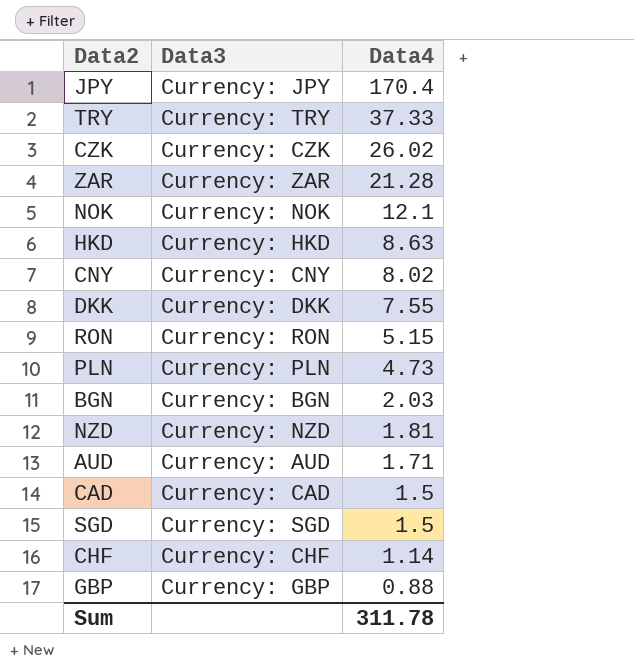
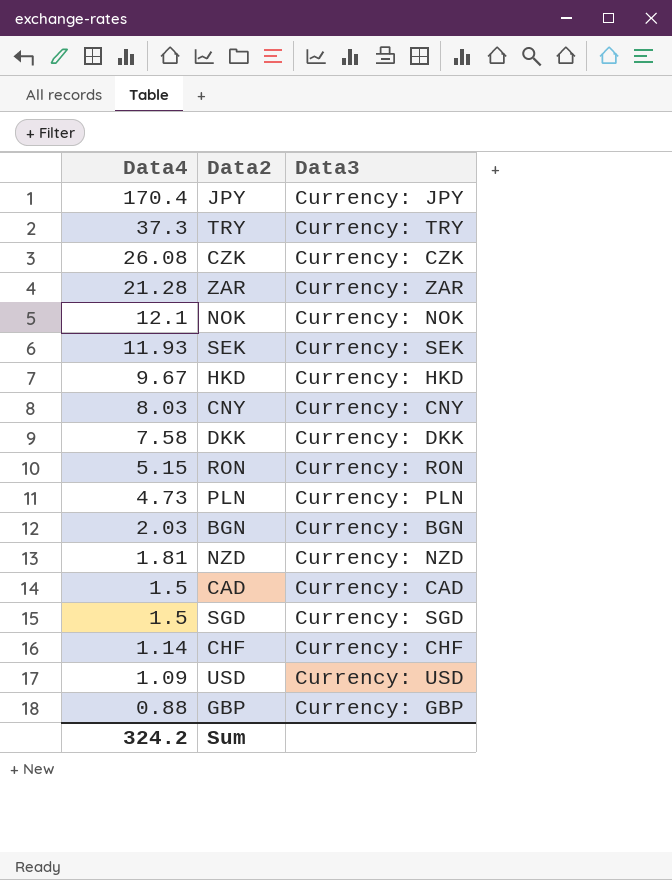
column Data4 | position: 3 -> 1
row AUD: Currency: AUD | 1.71 -> none
TRY | Data4: 37.33 -> 37.3
CZK | Data4: 26.02 -> 26.08
row SEK: none -> 11.93 | Currency: SEK
HKD | Data4: 8.63 -> 9.67
CNY | Data4: 8.02 -> 8.03
DKK | Data4: 7.55 -> 7.58
row USD: none -> 1.09 | Currency: USD
Sum | Data4: 311.78 -> 324.2

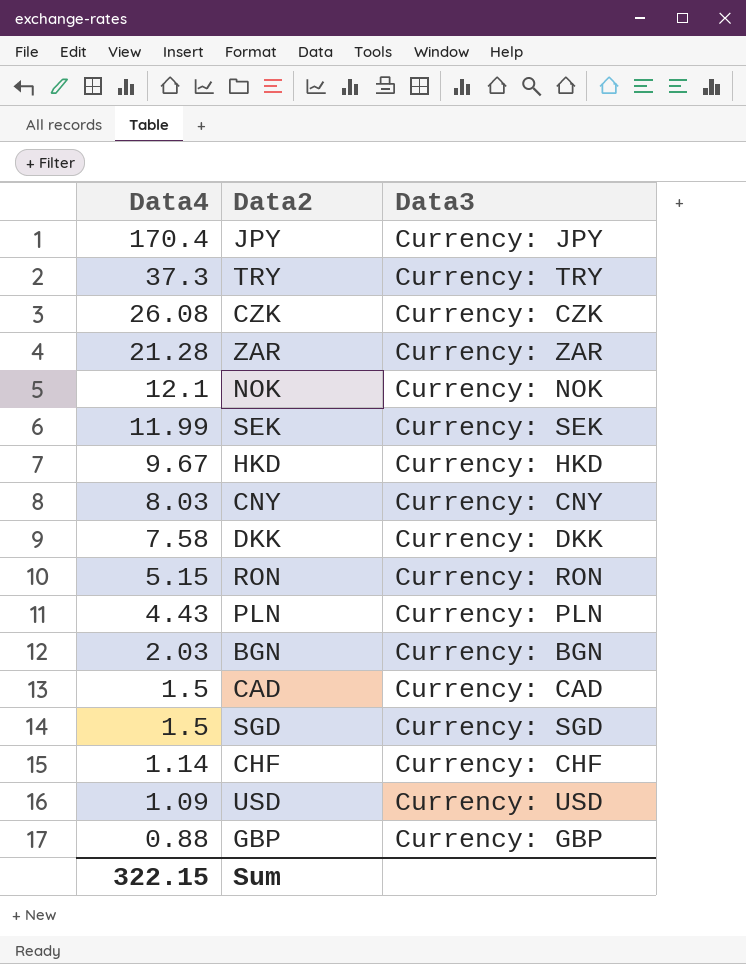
row NZD: 1.81 | Currency: NZD -> none
SEK | Data4: 11.93 -> 11.99
PLN | Data4: 4.73 -> 4.43
Sum | Data4: 324.2 -> 322.15

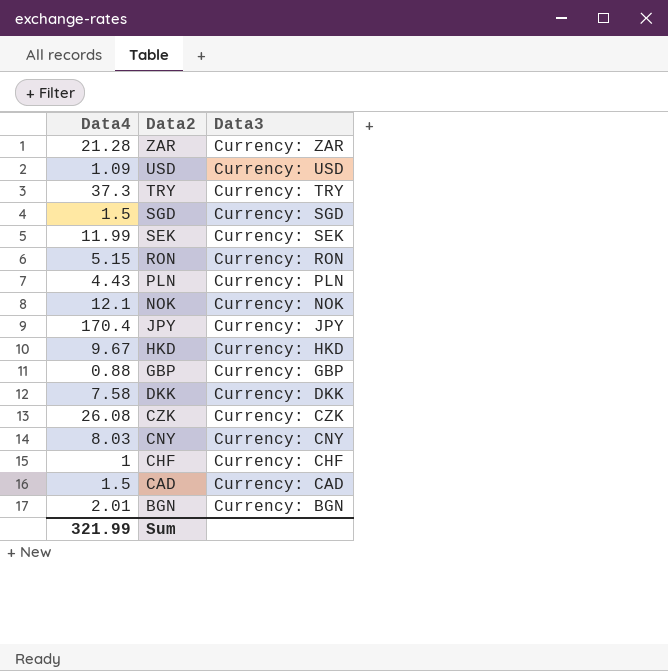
row order: Data4 descending -> Data2 descending
CHF | Data4: 1.14 -> 1
BGN | Data4: 2.03 -> 2.01
Sum | Data4: 322.15 -> 321.99

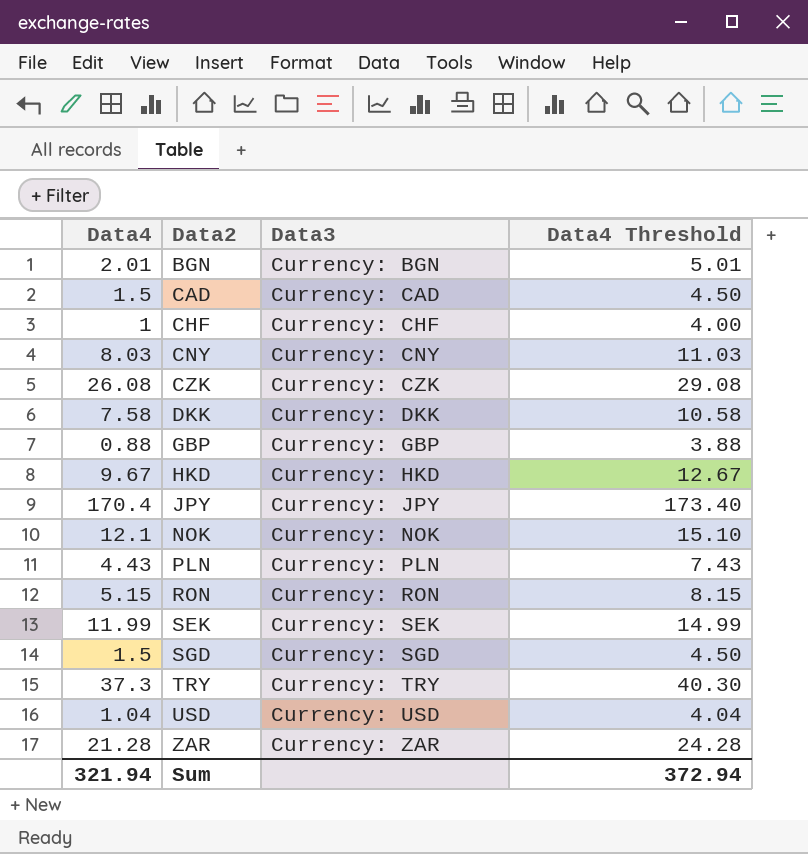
row order: Data2 descending -> Data2 ascending
column Data4 Threshold | formula: none -> [Data4] + 3
USD | Data4: 1.09 -> 1.04
Sum | Data4: 321.99 -> 321.94

